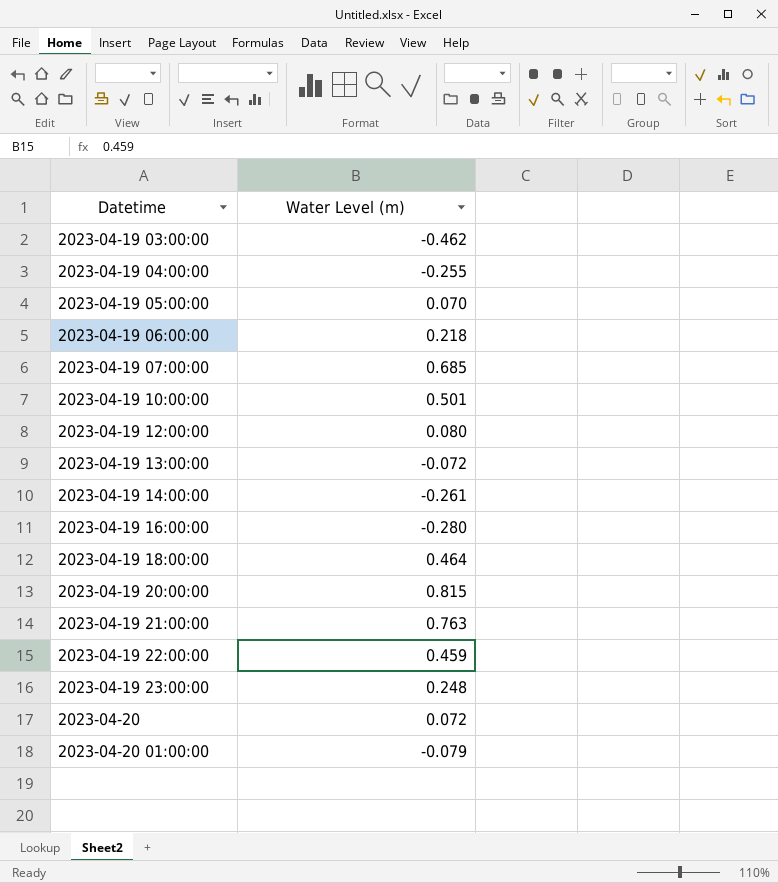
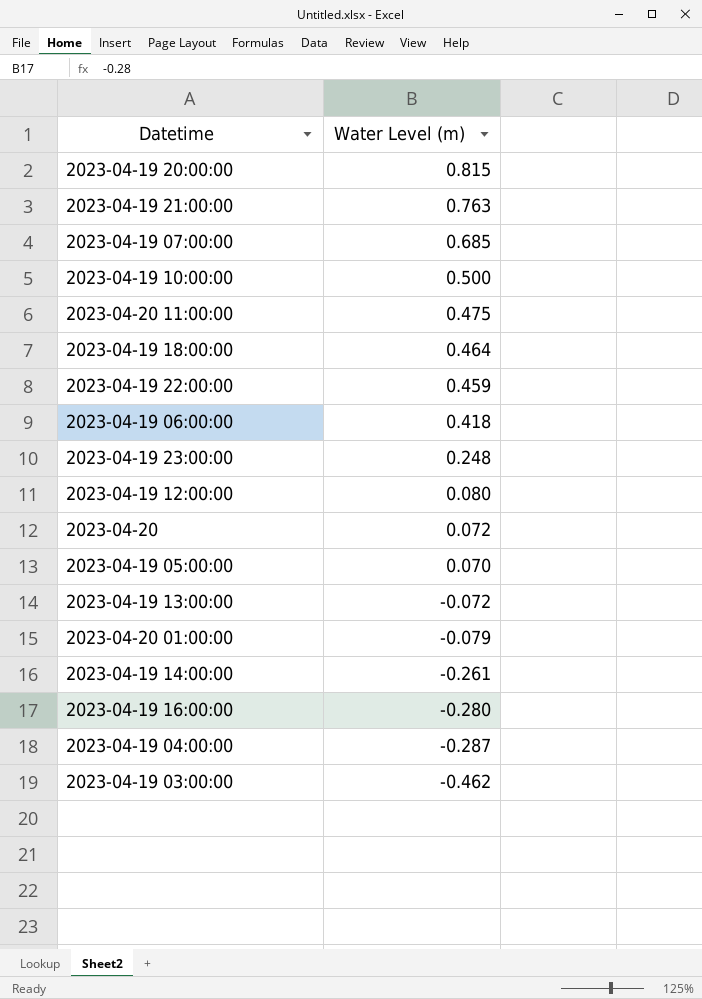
row order: Datetime ascending -> Water Level (m) descending
2023-04-19 10:00:00 | Water Level (m): 0.501 -> 0.500
row 2023-04-20 11:00:00: none -> 0.475
2023-04-19 06:00:00 | Water Level (m): 0.218 -> 0.418
2023-04-19 04:00:00 | Water Level (m): -0.255 -> -0.287

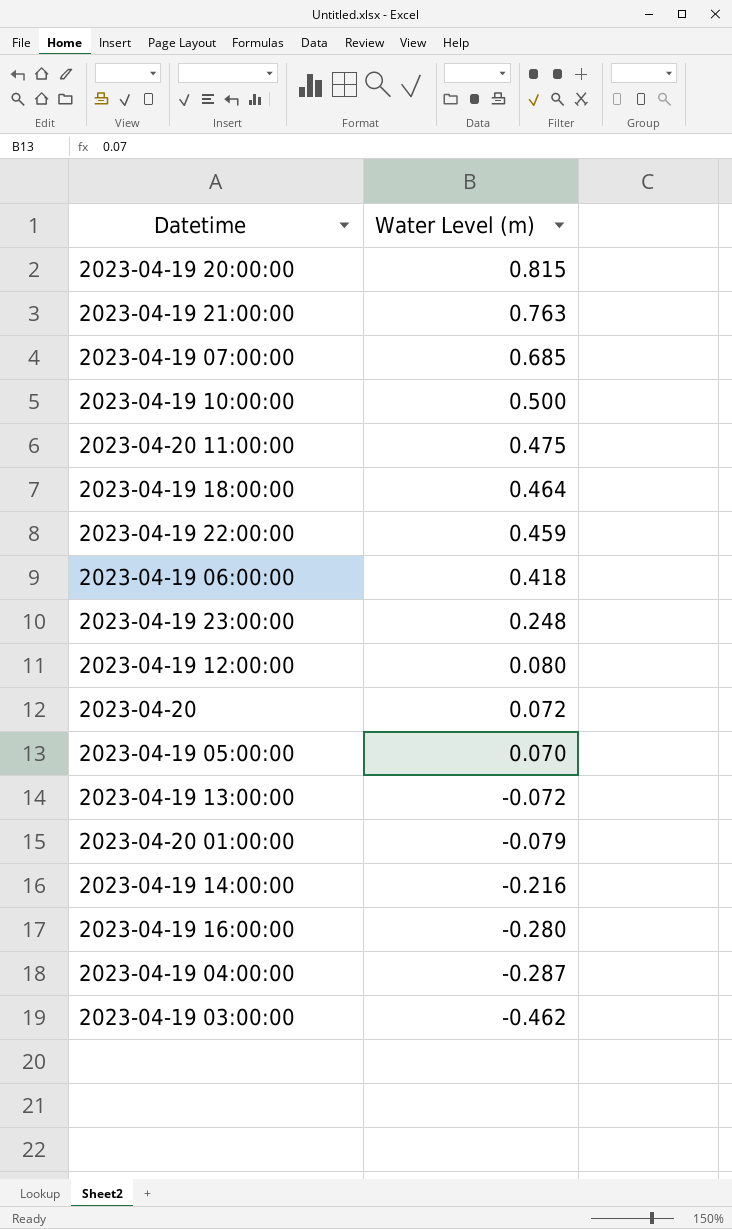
2023-04-19 14:00:00 | Water Level (m): -0.261 -> -0.216

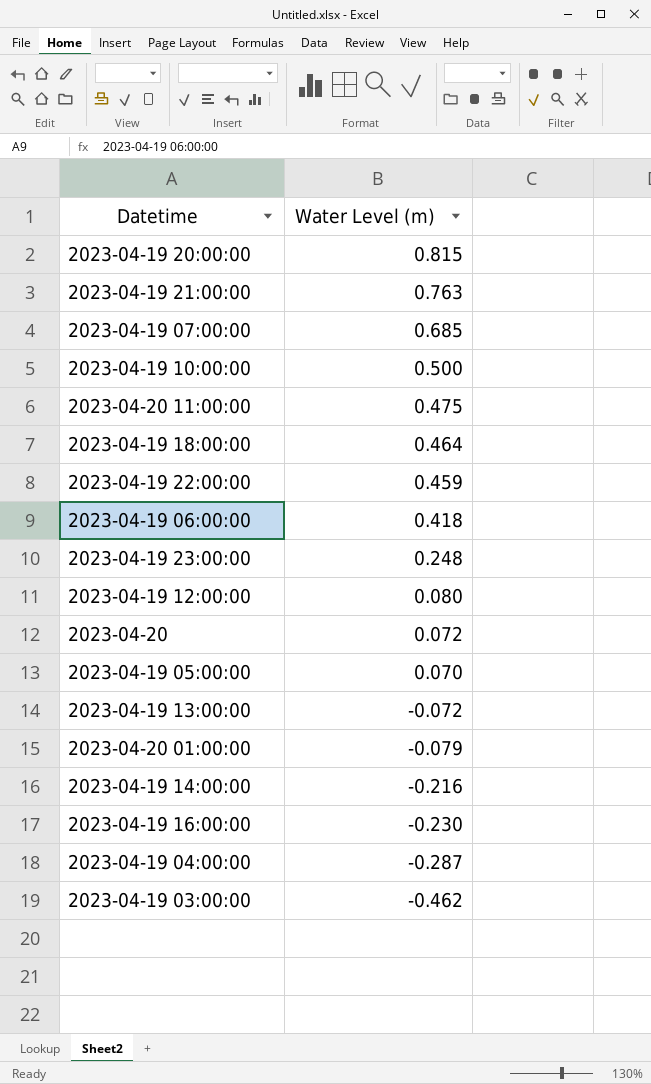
2023-04-19 16:00:00 | Water Level (m): -0.280 -> -0.230

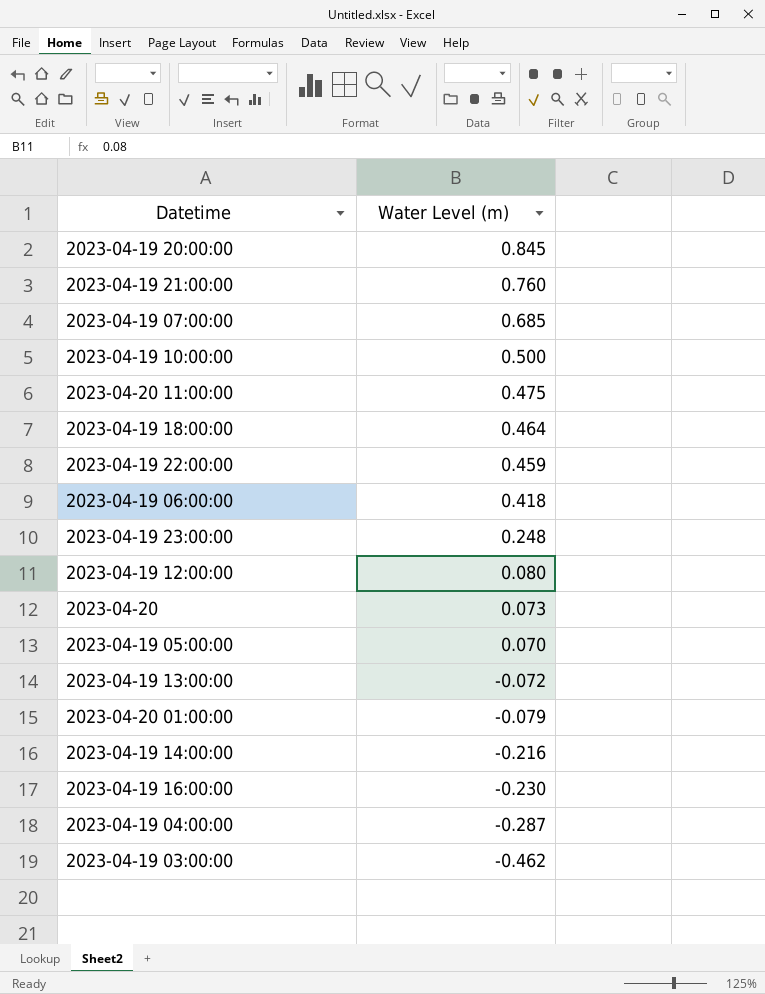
2023-04-19 20:00:00 | Water Level (m): 0.815 -> 0.845
2023-04-19 21:00:00 | Water Level (m): 0.763 -> 0.760
2023-04-20 | Water Level (m): 0.072 -> 0.073

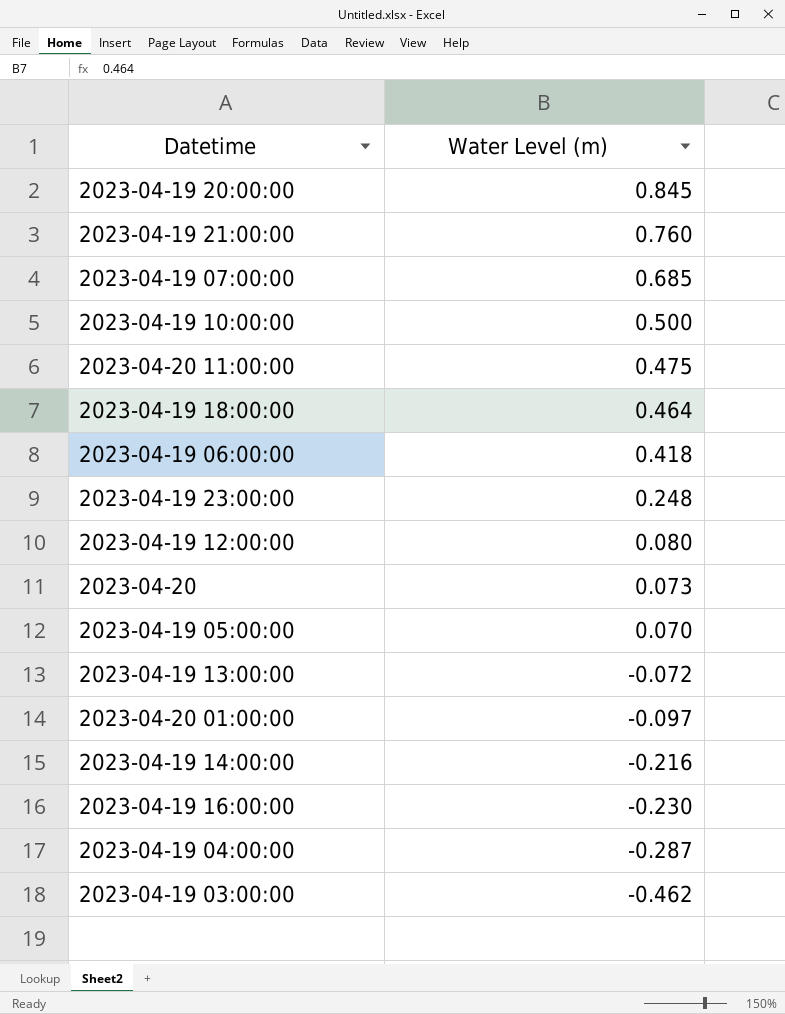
row 2023-04-19 22:00:00: 0.459 -> none
2023-04-20 01:00:00 | Water Level (m): -0.079 -> -0.097

